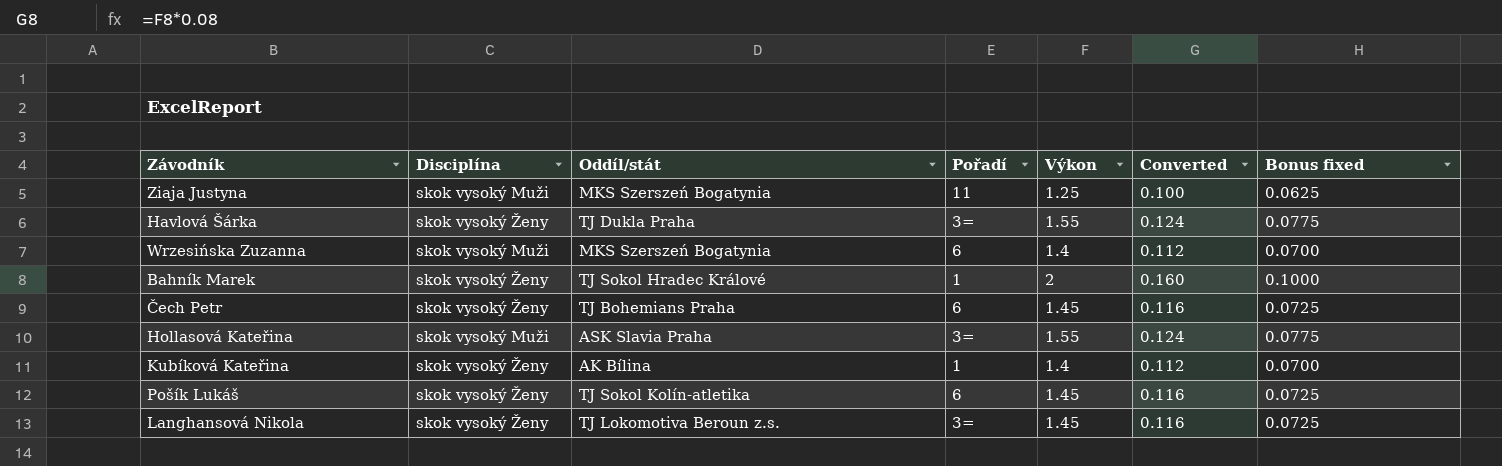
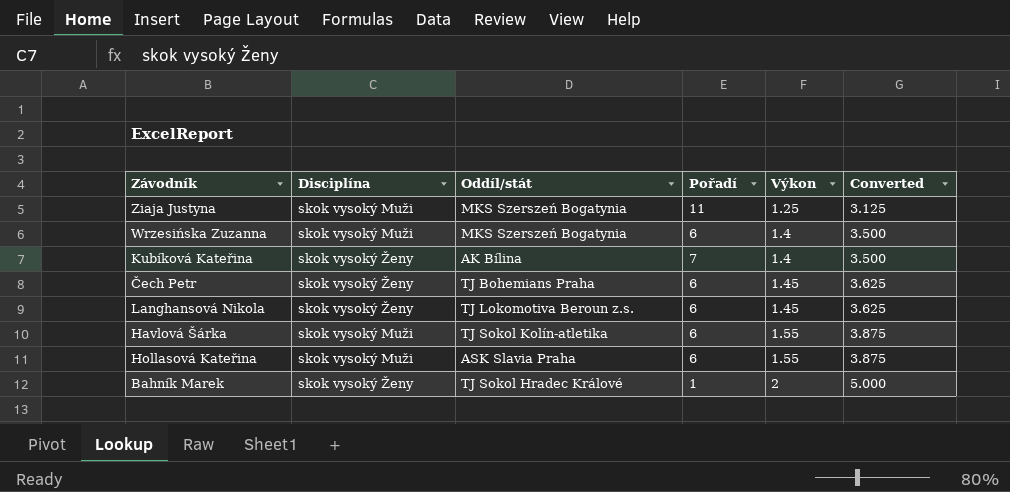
row order: none -> Výkon ascending
column Bonus fixed | formula: [Výkon] * 0.05 -> none
column Converted | formula: [Výkon] * 0.08 -> [Výkon] * 2.5
row Pošík Lukáš: skok vysoký Ženy | TJ Sokol Kolín-atletika | 6 | 1.45 | 0.116 | 0.0725 -> none
Kubíková Kateřina | Pořadí: 1 -> 7
Langhansová Nikola | Pořadí: 3= -> 6
Havlová Šárka | Disciplína: skok vysoký Ženy -> skok vysoký Muži
Havlová Šárka | Oddíl/stát: TJ Dukla Praha -> TJ Sokol Kolín-atletika
Havlová Šárka | Pořadí: 3= -> 6
Hollasová Kateřina | Pořadí: 3= -> 6

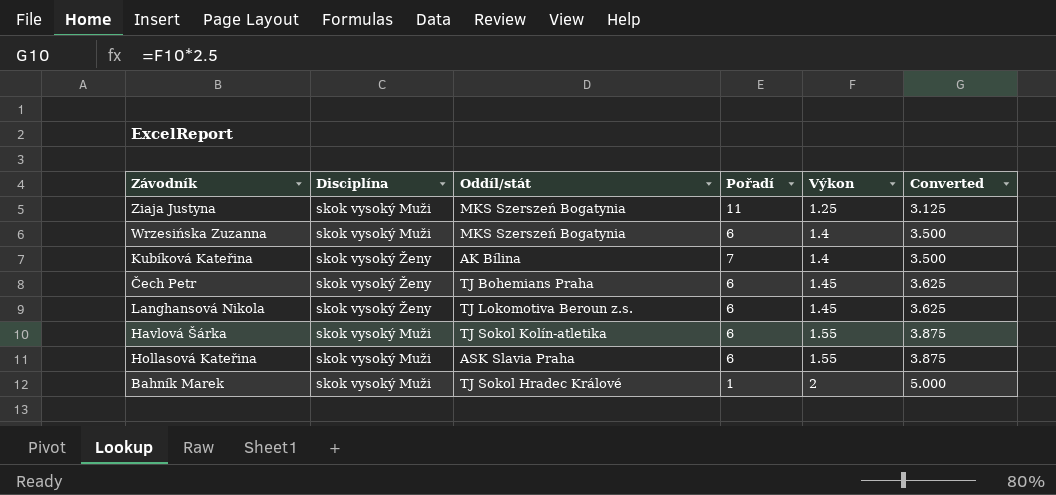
Bahník Marek | Disciplína: skok vysoký Ženy -> skok vysoký Muži

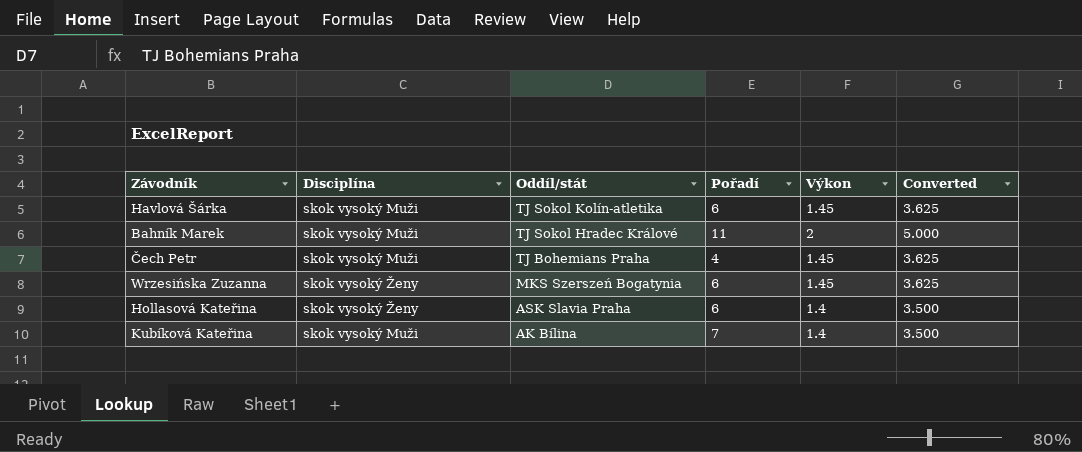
row order: Výkon ascending -> Oddíl/stát descending
row Ziaja Justyna: skok vysoký Muži | MKS Szerszeń Bogatynia | 11 | 1.25 | 3.125 -> none
row Langhansová Nikola: skok vysoký Ženy | TJ Lokomotiva Beroun z.s. | 6 | 1.45 | 3.625 -> none
Havlová Šárka | Výkon: 1.55 -> 1.45
Havlová Šárka | Converted: 3.875 -> 3.625
Bahník Marek | Pořadí: 1 -> 11
Čech Petr | Disciplína: skok vysoký Ženy -> skok vysoký Muži
Čech Petr | Pořadí: 6 -> 4
Wrzesińska Zuzanna | Disciplína: skok vysoký Muži -> skok vysoký Ženy
Wrzesińska Zuzanna | Výkon: 1.4 -> 1.45
Wrzesińska Zuzanna | Converted: 3.500 -> 3.625
Hollasová Kateřina | Disciplína: skok vysoký Muži -> skok vysoký Ženy
Hollasová Kateřina | Výkon: 1.55 -> 1.4
Hollasová Kateřina | Converted: 3.875 -> 3.500
Kubíková Kateřina | Disciplína: skok vysoký Ženy -> skok vysoký Muži

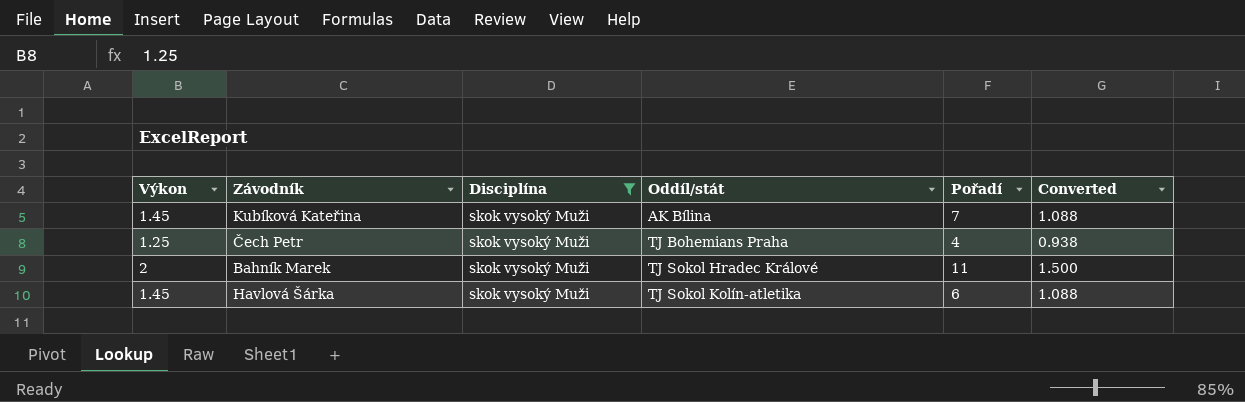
filter: none -> Disciplína = skok vysoký Muži
row order: Oddíl/stát descending -> Oddíl/stát ascending
column Výkon | position: 5 -> 1
column Converted | formula: [Výkon] * 2.5 -> [Výkon] * 0.75
Kubíková Kateřina | Výkon: 1.4 -> 1.45
Čech Petr | Výkon: 1.45 -> 1.25

